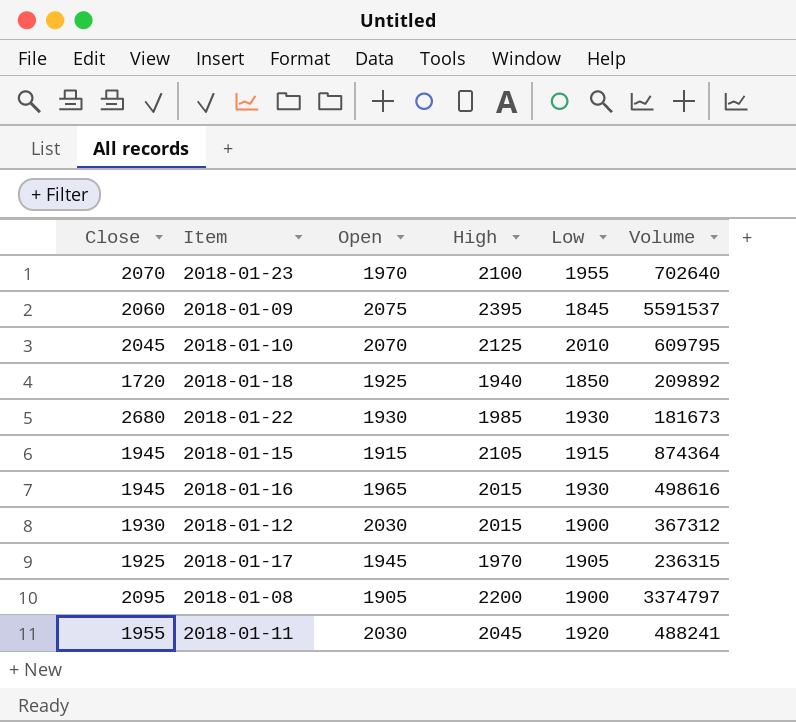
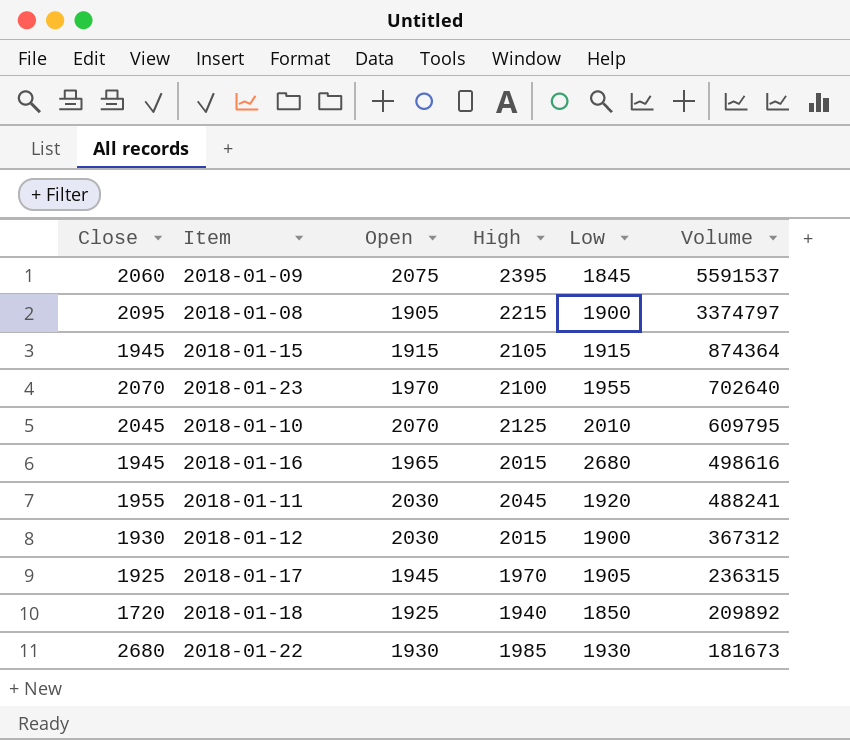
row order: none -> Volume descending
2018-01-08 | High: 2200 -> 2215
2018-01-16 | Low: 1930 -> 2680

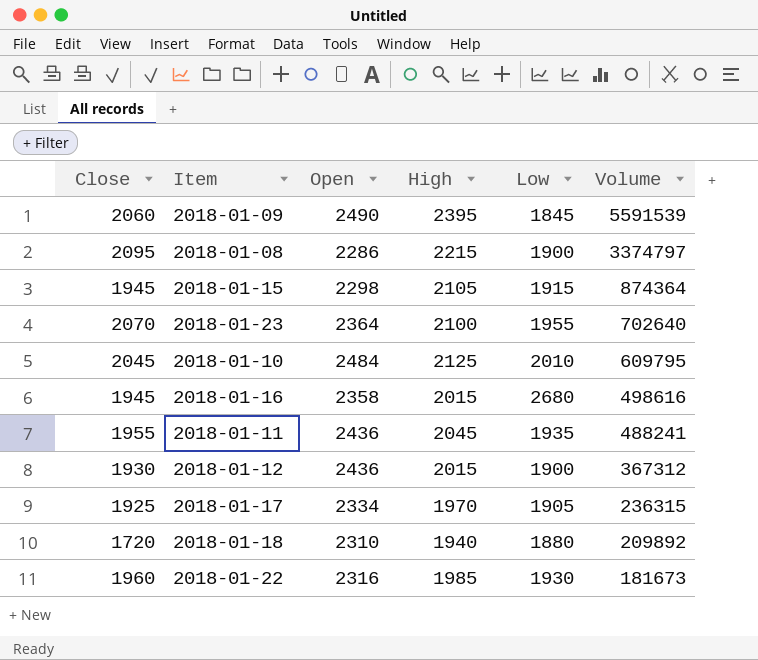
2018-01-09 | Open: 2075 -> 2490
2018-01-09 | Volume: 5591537 -> 5591539
2018-01-08 | Open: 1905 -> 2286
2018-01-15 | Open: 1915 -> 2298
2018-01-23 | Open: 1970 -> 2364
2018-01-10 | Open: 2070 -> 2484
2018-01-16 | Open: 1965 -> 2358
2018-01-11 | Open: 2030 -> 2436
2018-01-11 | Low: 1920 -> 1935
2018-01-12 | Open: 2030 -> 2436
2018-01-17 | Open: 1945 -> 2334
2018-01-18 | Open: 1925 -> 2310
2018-01-18 | Low: 1850 -> 1880
2018-01-22 | Close: 2680 -> 1960
2018-01-22 | Open: 1930 -> 2316

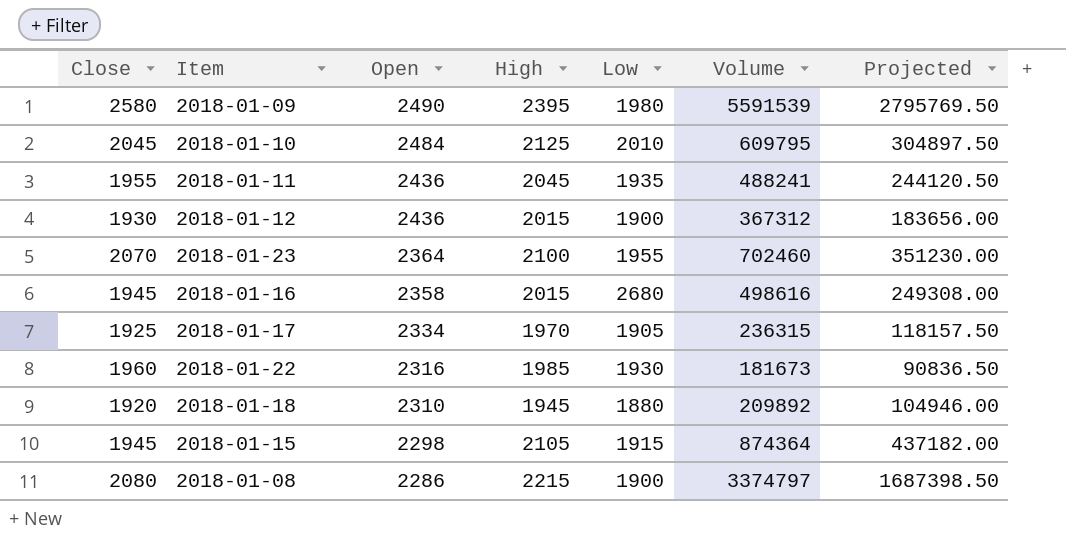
row order: Volume descending -> Open descending
column Projected | formula: none -> [Volume] * 0.5
2018-01-09 | Close: 2060 -> 2580
2018-01-09 | Low: 1845 -> 1980
2018-01-23 | Volume: 702640 -> 702460
2018-01-18 | Close: 1720 -> 1920
2018-01-18 | High: 1940 -> 1945
2018-01-08 | Close: 2095 -> 2080

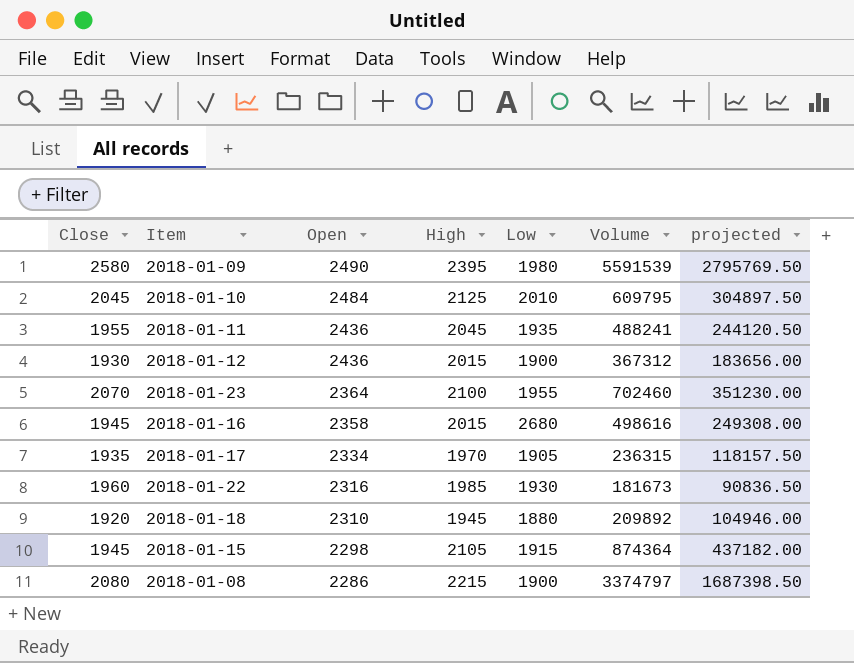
column name: Projected -> projected
2018-01-17 | Close: 1925 -> 1935

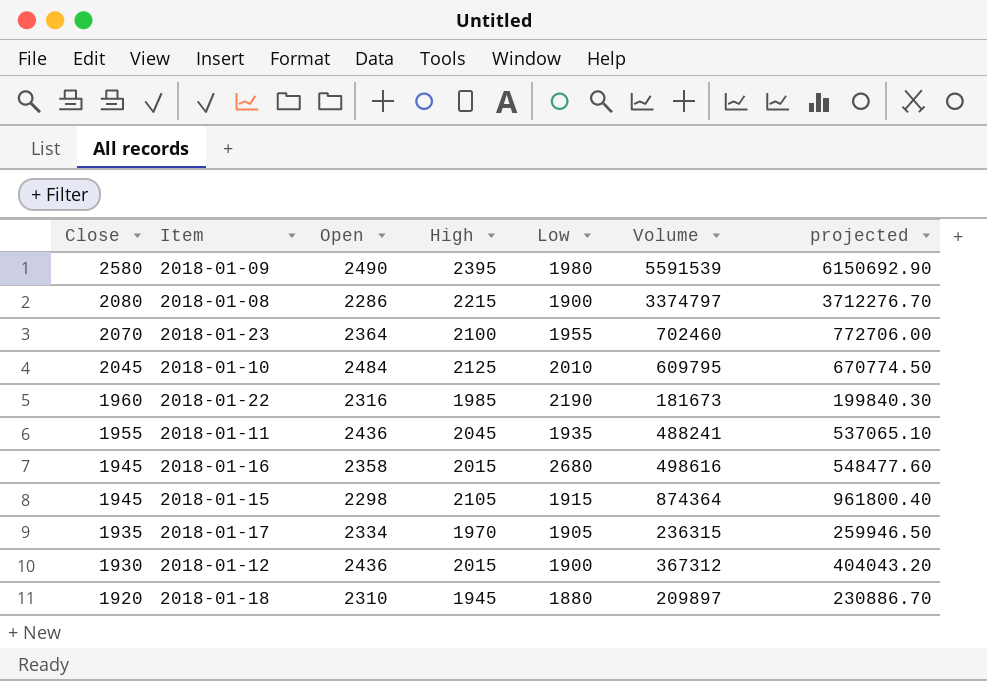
row order: Open descending -> Close descending
column projected | formula: [Volume] * 0.5 -> [Volume] * 1.1
2018-01-22 | Low: 1930 -> 2190
2018-01-18 | Volume: 209892 -> 209897

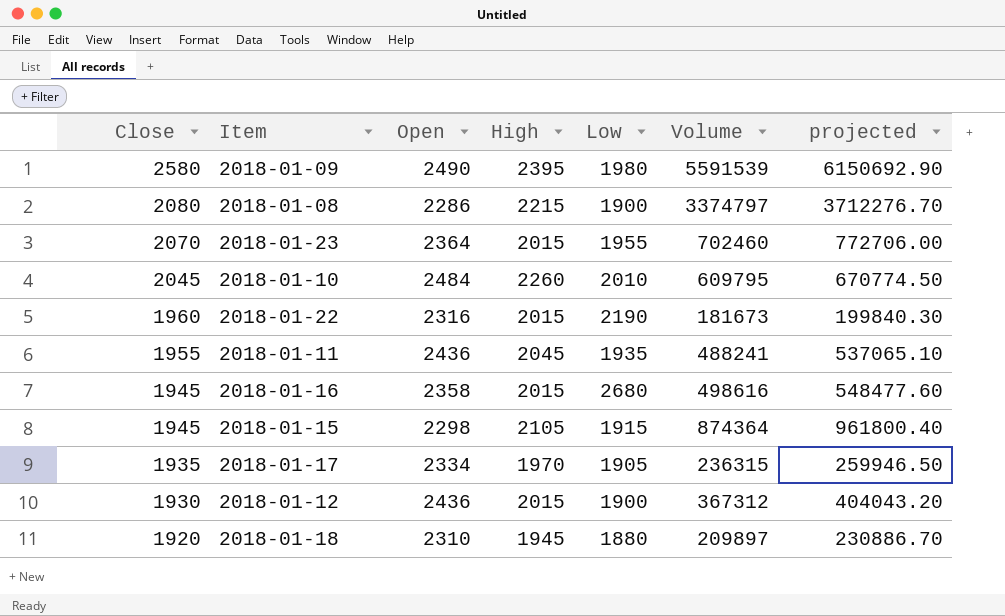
2018-01-23 | High: 2100 -> 2015
2018-01-10 | High: 2125 -> 2260
2018-01-22 | High: 1985 -> 2015

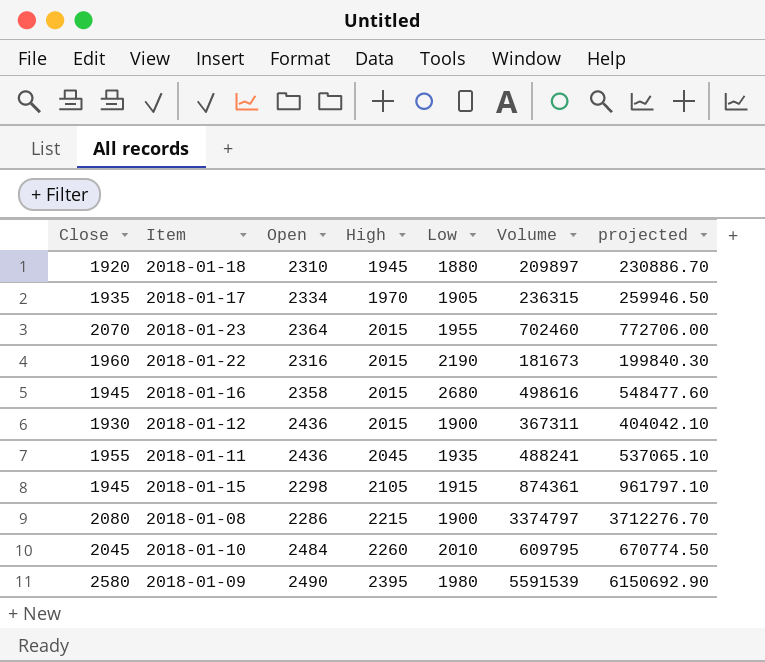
row order: Close descending -> High ascending
2018-01-12 | Volume: 367312 -> 367311
2018-01-12 | projected: 404043.20 -> 404042.10
2018-01-15 | Volume: 874364 -> 874361
2018-01-15 | projected: 961800.40 -> 961797.10

